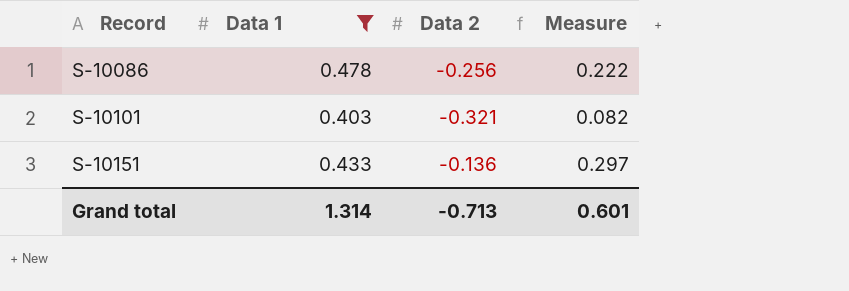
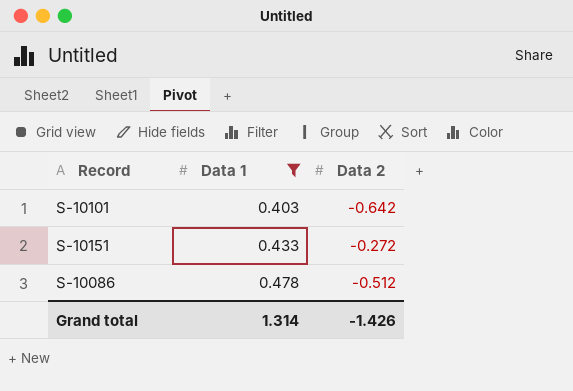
row order: Record ascending -> Data 1 ascending
column Measure | formula: [Data 1] + [Data 2] -> none
S-10101 | Data 2: -0.321 -> -0.642
S-10151 | Data 2: -0.136 -> -0.272
S-10086 | Data 2: -0.256 -> -0.512
Grand total | Data 2: -0.713 -> -1.426

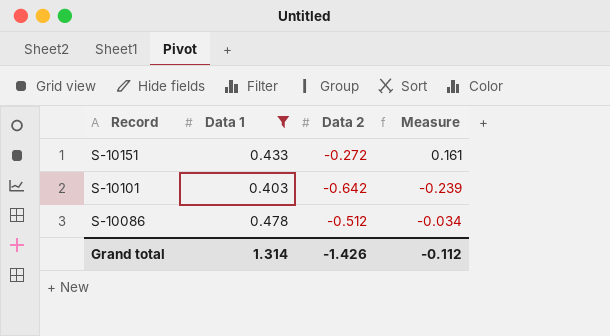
row order: Data 1 ascending -> Record descending
column Measure | formula: none -> [Data 1] + [Data 2]

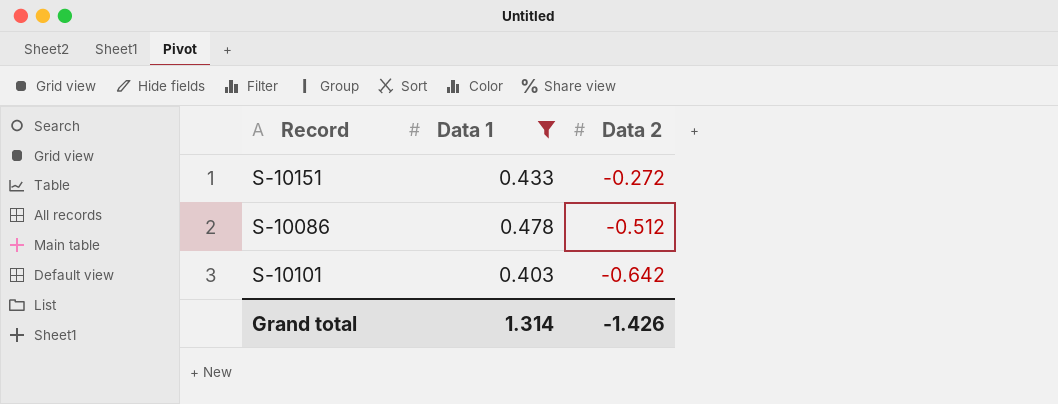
row order: Record descending -> Data 2 descending
column Measure | formula: [Data 1] + [Data 2] -> none

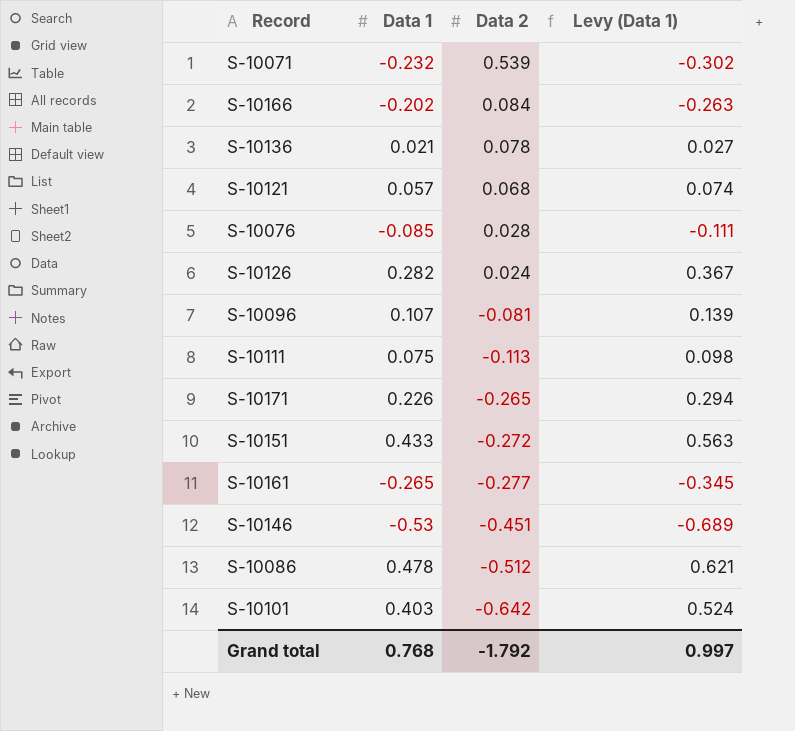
filter: Data 1 >= 0.403 -> none
column Levy (Data 1) | formula: none -> [Data 1] * 1.3
Grand total | Data 1: 1.314 -> 0.768
Grand total | Data 2: -1.426 -> -1.792

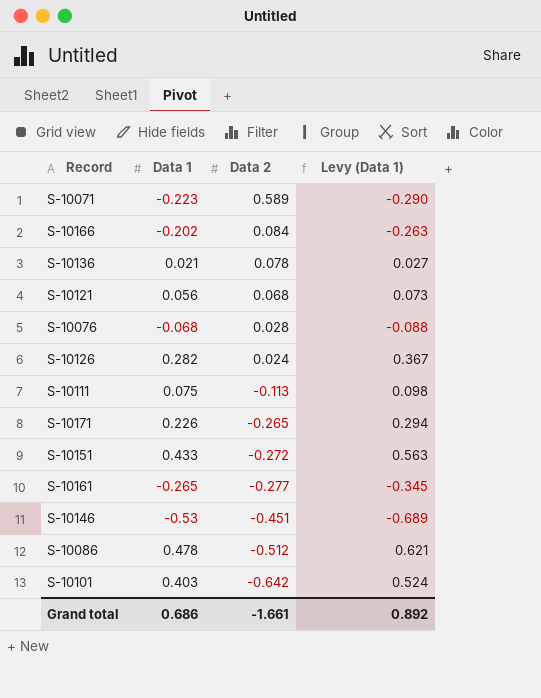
row S-10096: 0.107 | -0.081 | 0.139 -> none
S-10071 | Data 1: -0.232 -> -0.223
S-10071 | Data 2: 0.539 -> 0.589
S-10071 | Levy (Data 1): -0.302 -> -0.290
S-10121 | Data 1: 0.057 -> 0.056
S-10121 | Levy (Data 1): 0.074 -> 0.073
S-10076 | Data 1: -0.085 -> -0.068
S-10076 | Levy (Data 1): -0.111 -> -0.088
Grand total | Data 1: 0.768 -> 0.686
Grand total | Data 2: -1.792 -> -1.661
Grand total | Levy (Data 1): 0.997 -> 0.892

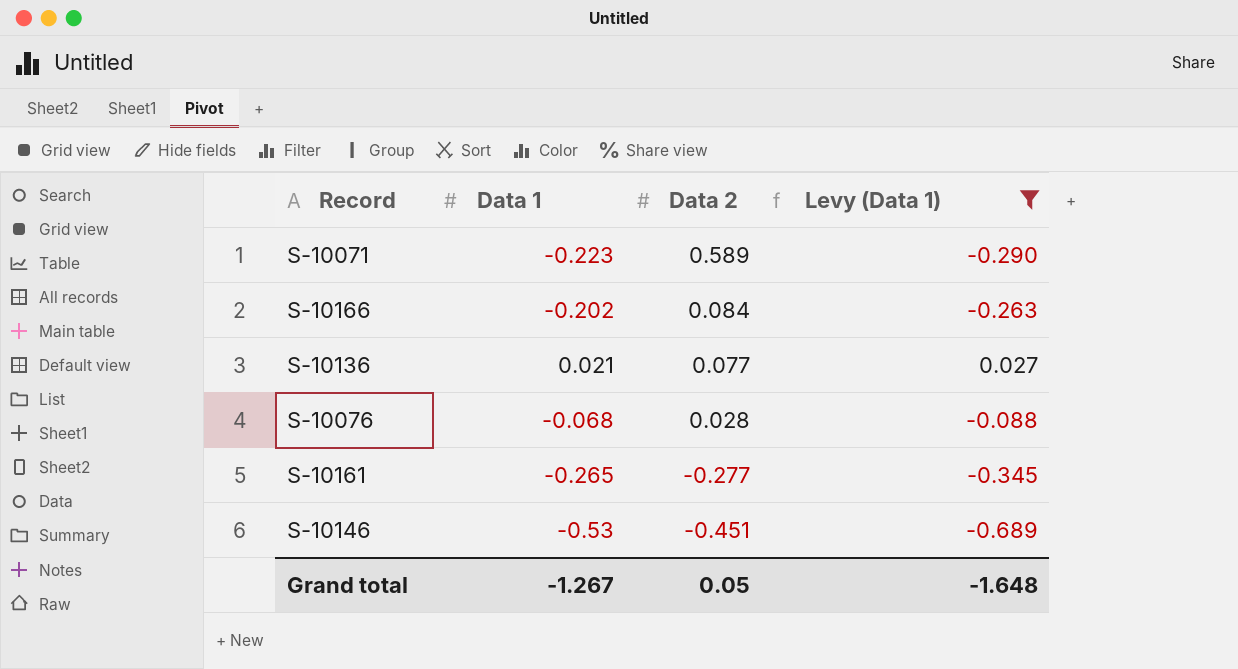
filter: none -> Levy (Data 1) <= 0.027
S-10136 | Data 2: 0.078 -> 0.077
Grand total | Data 1: 0.686 -> -1.267
Grand total | Data 2: -1.661 -> 0.05
Grand total | Levy (Data 1): 0.892 -> -1.648

